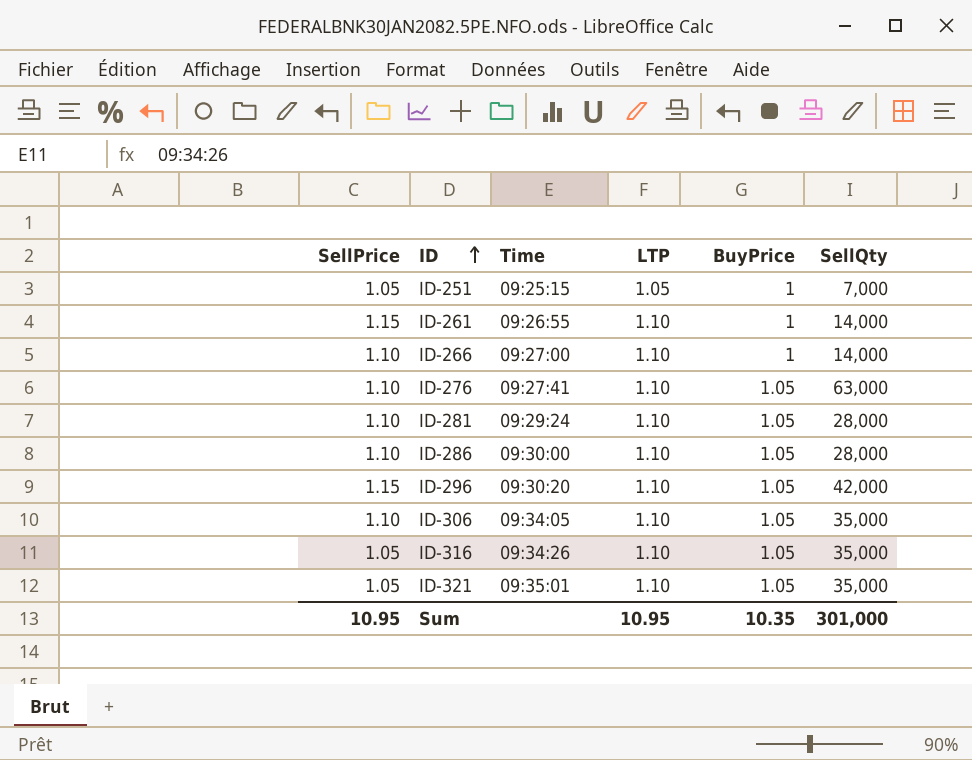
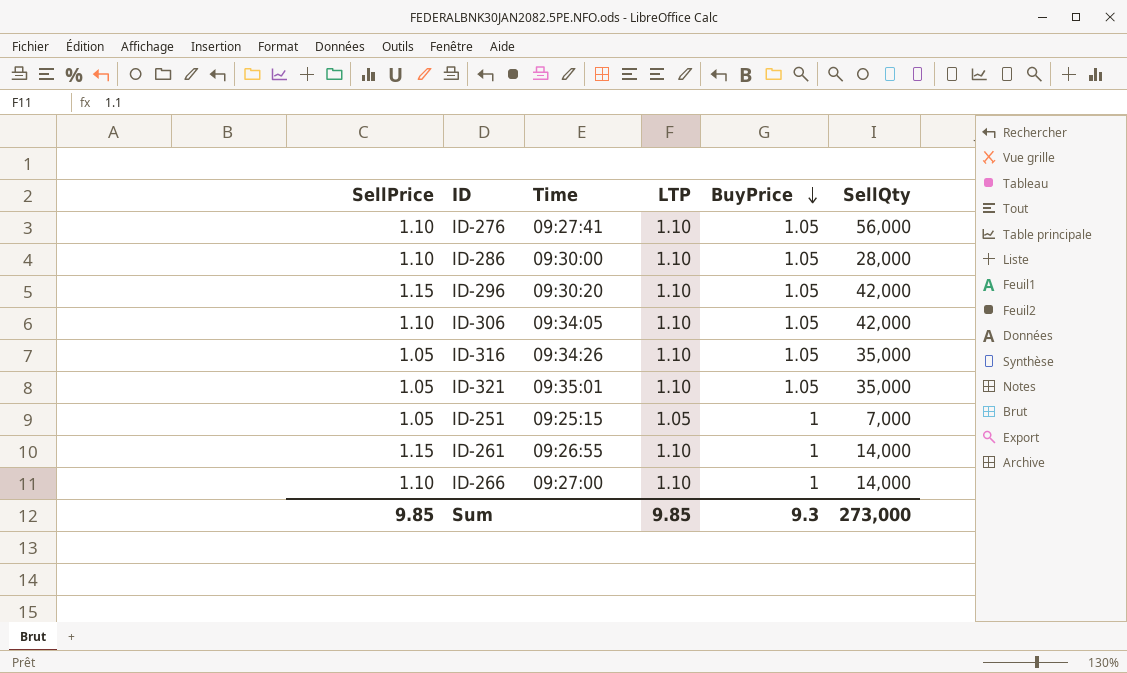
row order: ID ascending -> BuyPrice descending
row ID-281: 1.10 | 09:29:24 | 1.10 | 1.05 | 28,000 -> none
ID-276 | SellQty: 63,000 -> 56,000
ID-306 | SellQty: 35,000 -> 42,000
Sum | SellPrice: 10.95 -> 9.85
Sum | LTP: 10.95 -> 9.85
Sum | BuyPrice: 10.35 -> 9.3
Sum | SellQty: 301,000 -> 273,000

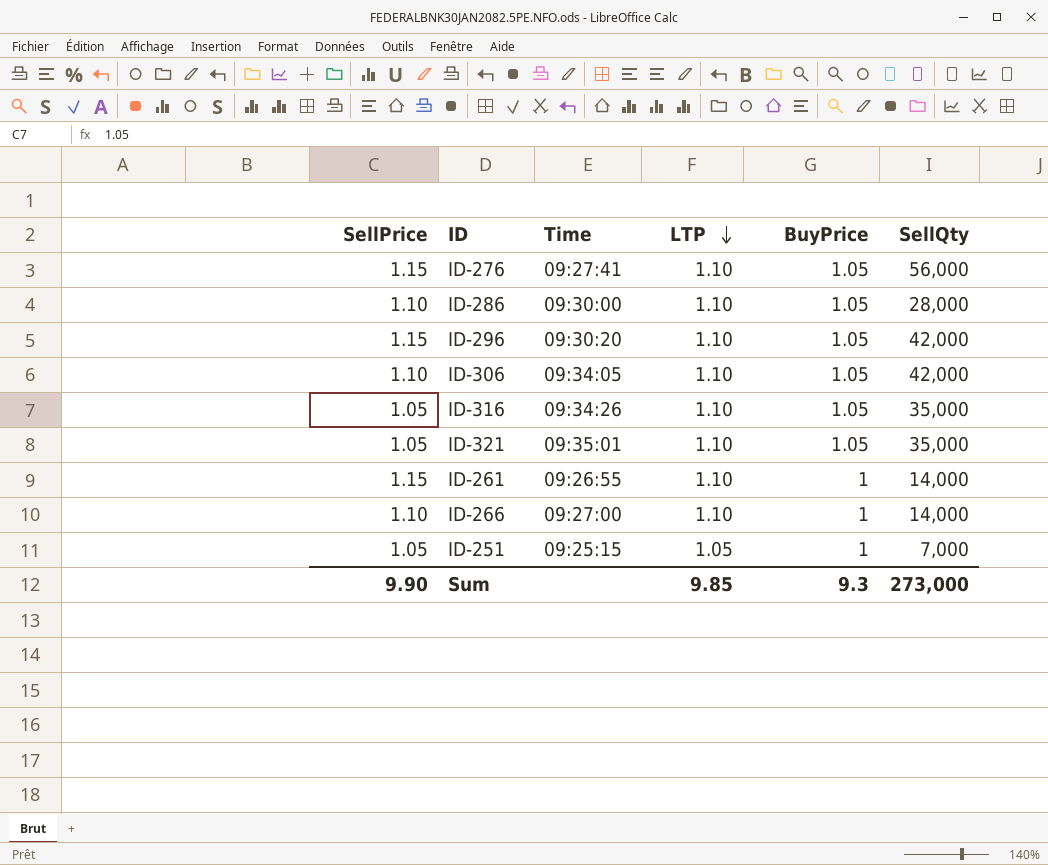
row order: BuyPrice descending -> LTP descending
ID-276 | SellPrice: 1.10 -> 1.15
Sum | SellPrice: 9.85 -> 9.90

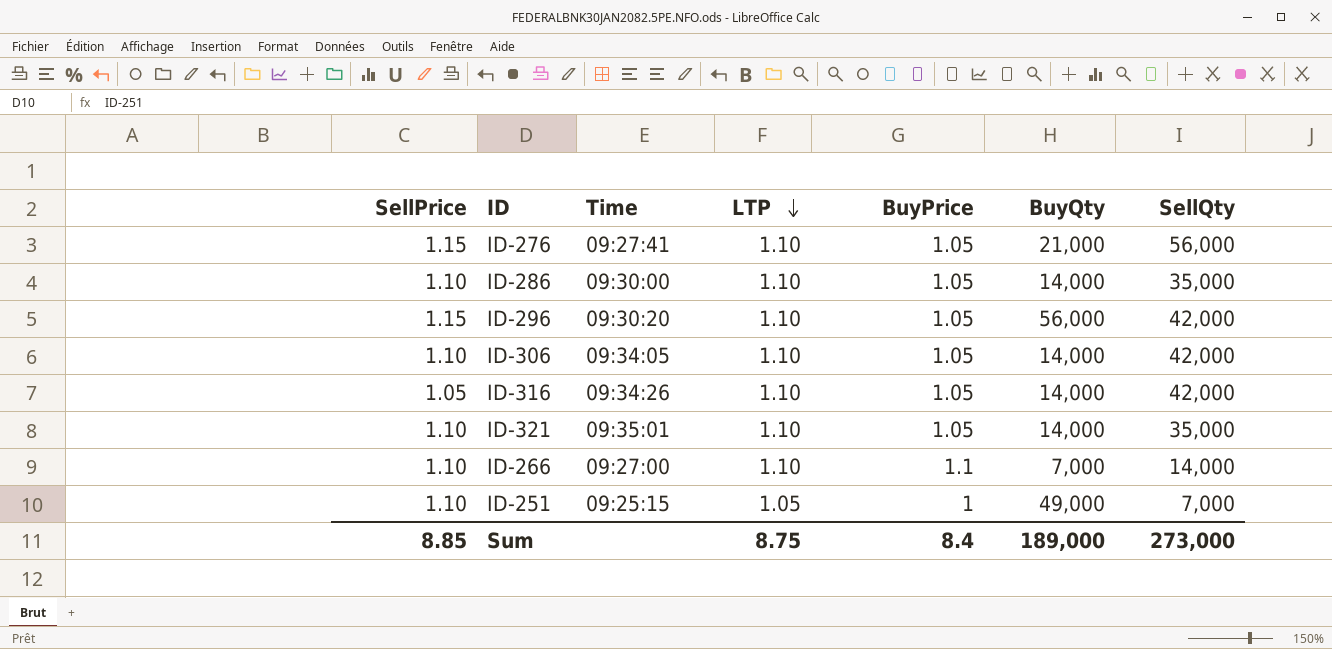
column BuyQty | position: none -> 6
row ID-261: 1.15 | 09:26:55 | 1.10 | 1 | 14,000 -> none
ID-286 | SellQty: 28,000 -> 35,000
ID-316 | SellQty: 35,000 -> 42,000
ID-321 | SellPrice: 1.05 -> 1.10
ID-266 | BuyPrice: 1 -> 1.1
ID-251 | SellPrice: 1.05 -> 1.10
Sum | SellPrice: 9.90 -> 8.85
Sum | LTP: 9.85 -> 8.75
Sum | BuyPrice: 9.3 -> 8.4

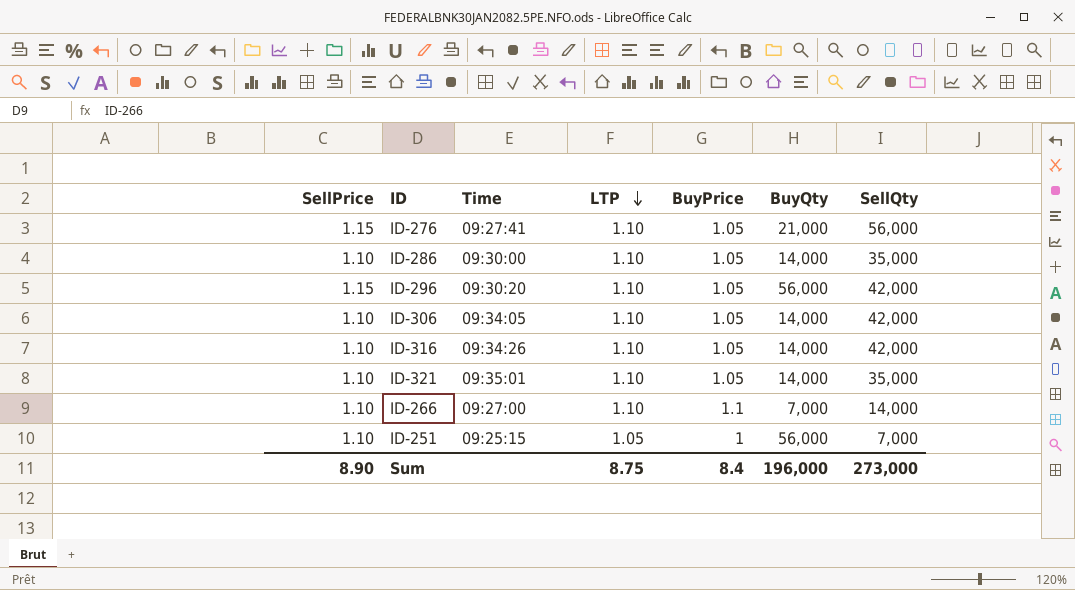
ID-316 | SellPrice: 1.05 -> 1.10
ID-251 | BuyQty: 49,000 -> 56,000
Sum | SellPrice: 8.85 -> 8.90
Sum | BuyQty: 189,000 -> 196,000

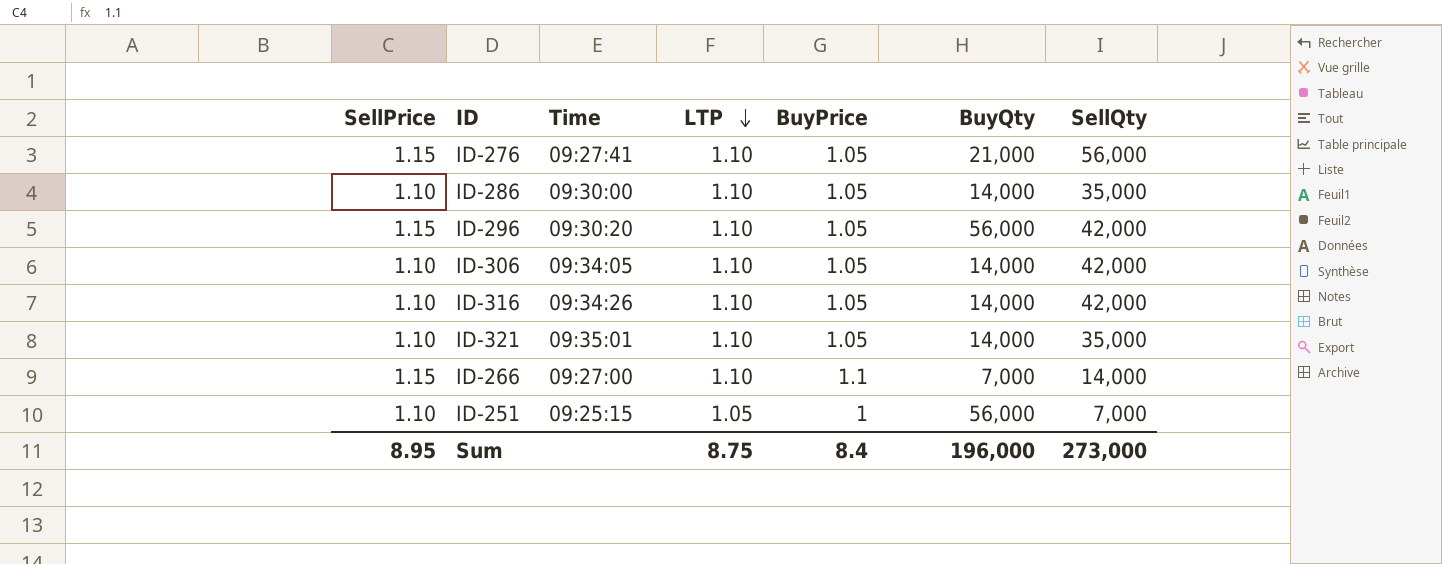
ID-266 | SellPrice: 1.10 -> 1.15
Sum | SellPrice: 8.90 -> 8.95

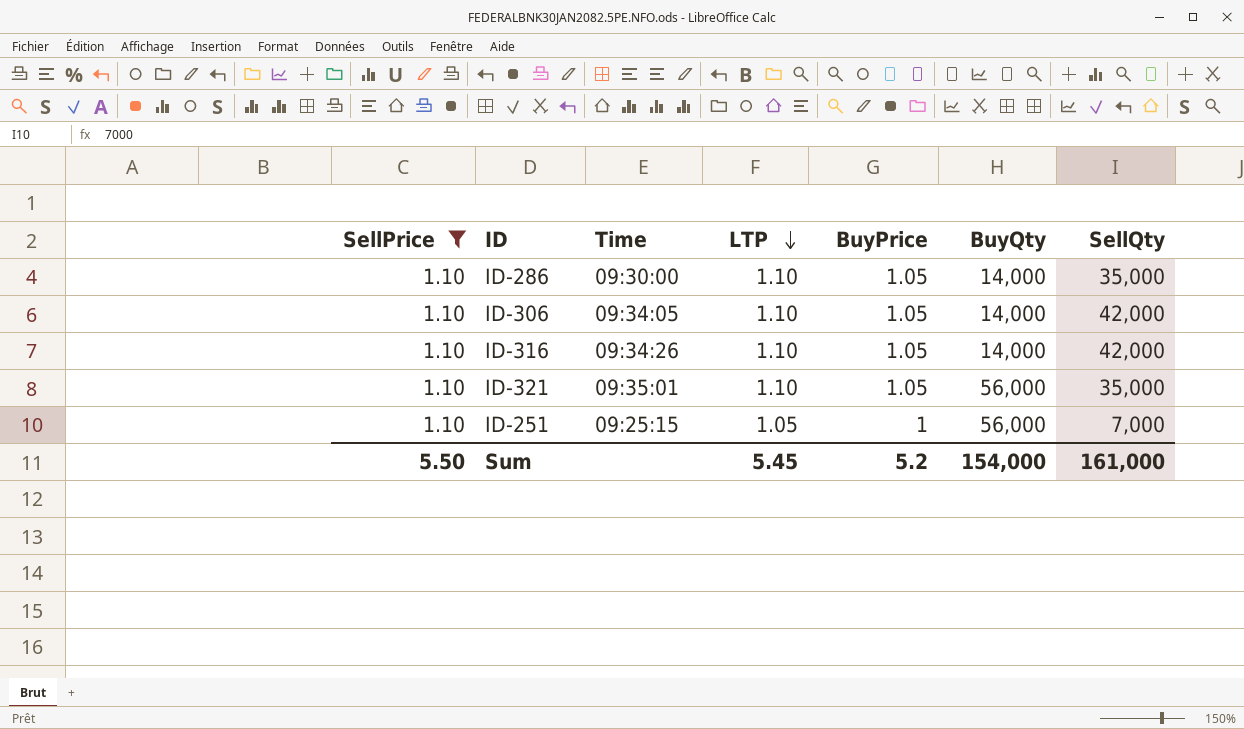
filter: none -> SellPrice = 1.10
ID-321 | BuyQty: 14,000 -> 56,000
Sum | SellPrice: 8.95 -> 5.50
Sum | LTP: 8.75 -> 5.45
Sum | BuyPrice: 8.4 -> 5.2
Sum | BuyQty: 196,000 -> 154,000
Sum | SellQty: 273,000 -> 161,000

